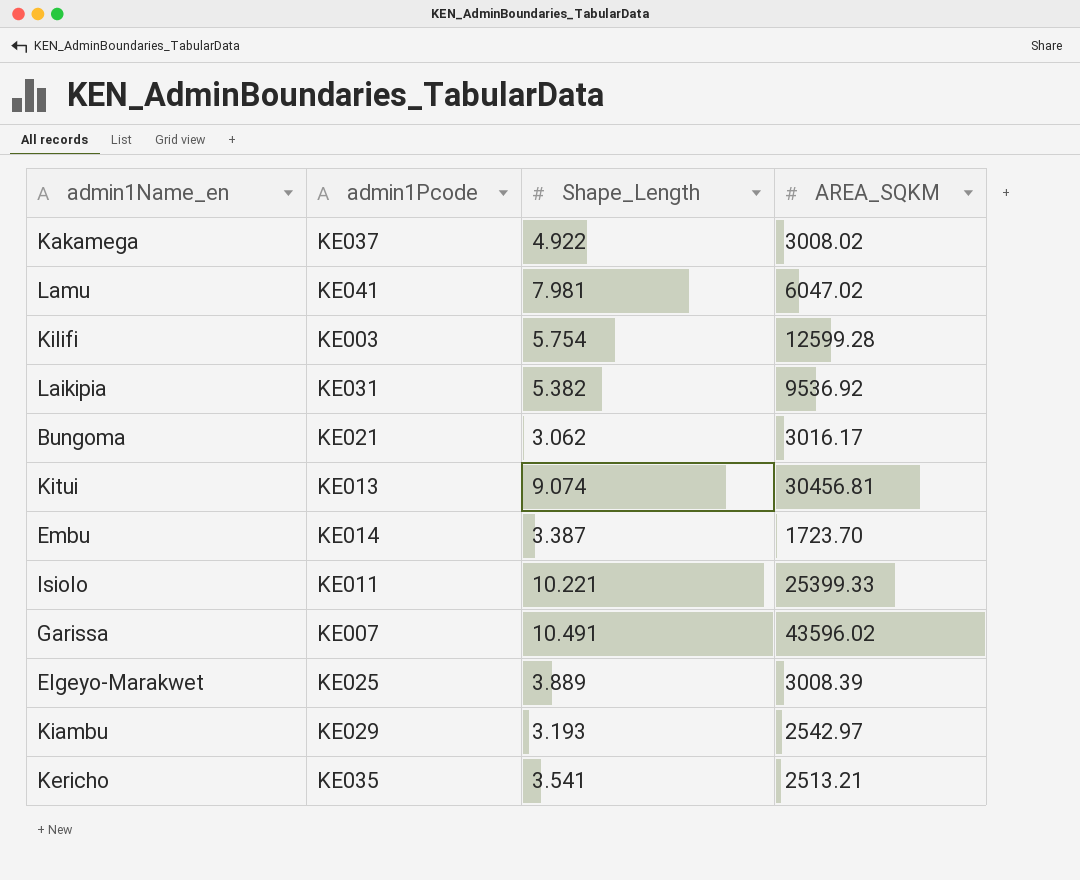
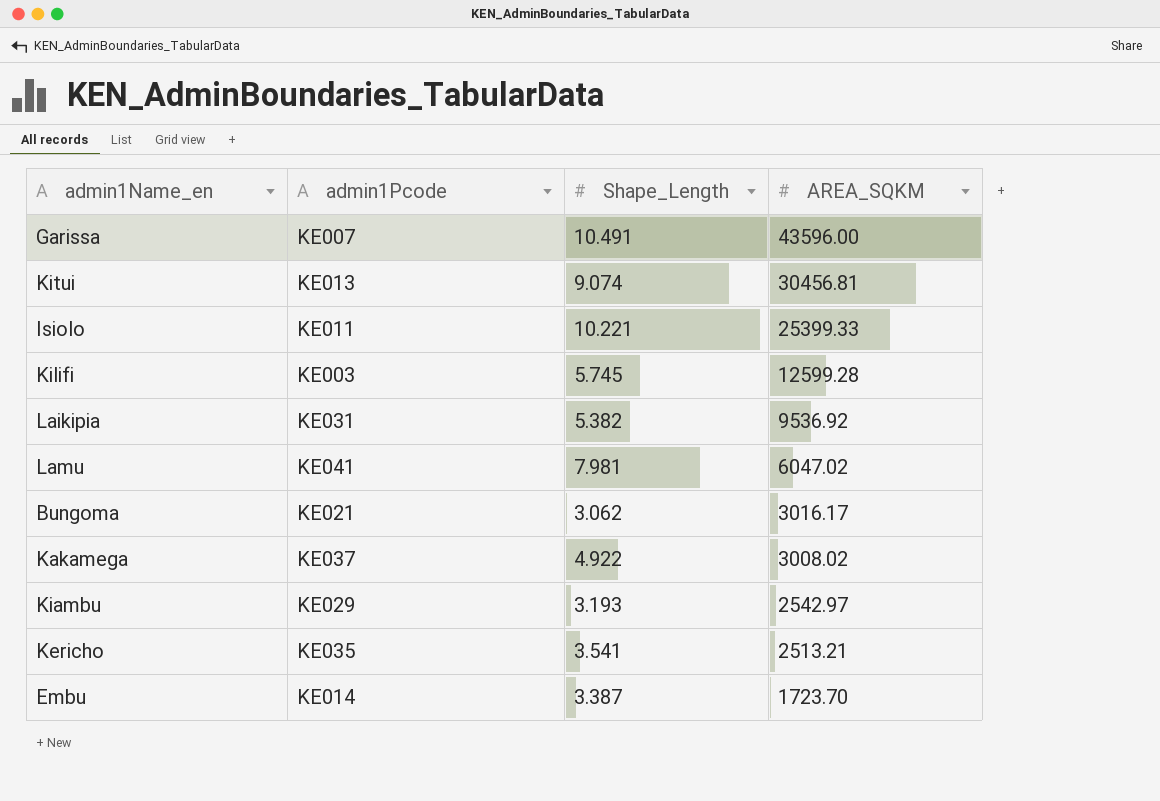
row order: none -> AREA_SQKM descending
row Elgeyo-Marakwet: KE025 | 3.889 | 3008.39 -> none
Garissa | AREA_SQKM: 43596.02 -> 43596.00
Kilifi | Shape_Length: 5.754 -> 5.745

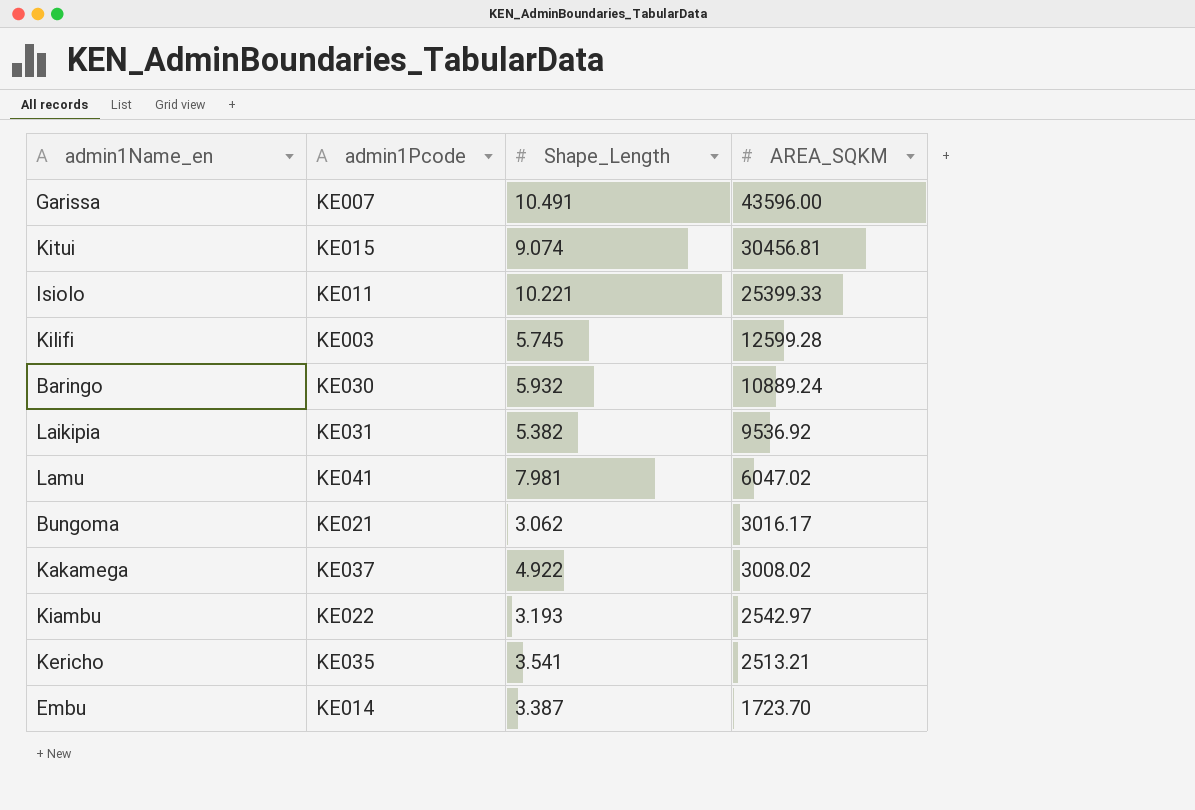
Kitui | admin1Pcode: KE013 -> KE015
row Baringo: none -> KE030 | 5.932 | 10889.24
Kiambu | admin1Pcode: KE029 -> KE022

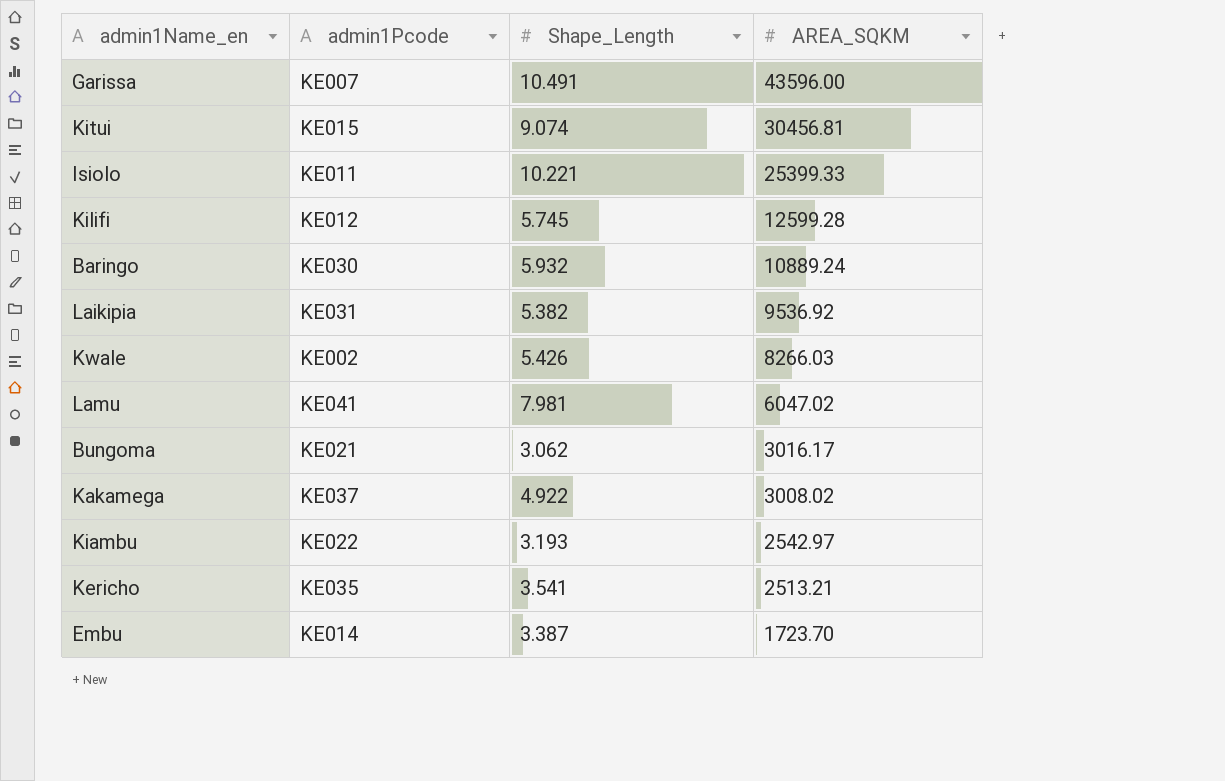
Kilifi | admin1Pcode: KE003 -> KE012
row Kwale: none -> KE002 | 5.426 | 8266.03

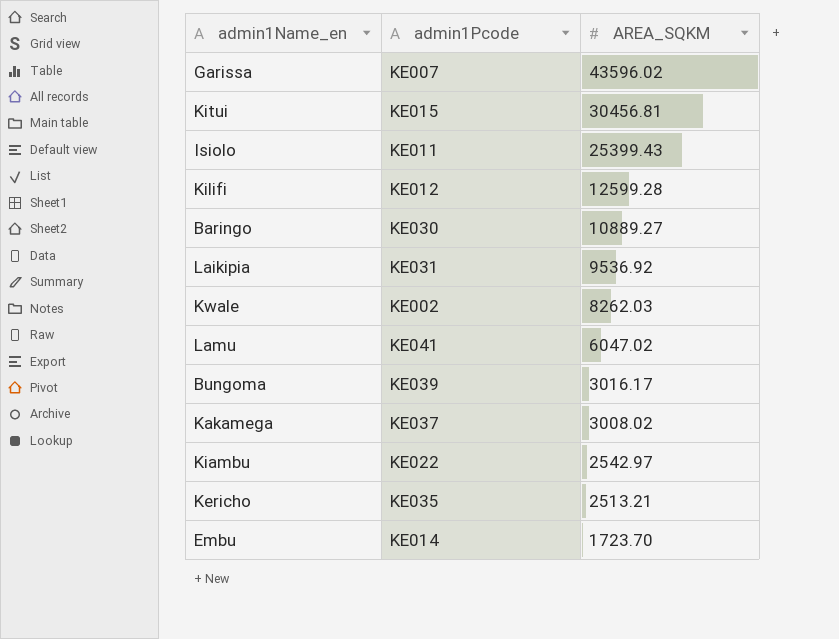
column Shape_Length | position: 3 -> none
Garissa | AREA_SQKM: 43596.00 -> 43596.02
Isiolo | AREA_SQKM: 25399.33 -> 25399.43
Baringo | AREA_SQKM: 10889.24 -> 10889.27
Kwale | AREA_SQKM: 8266.03 -> 8262.03
Bungoma | admin1Pcode: KE021 -> KE039

